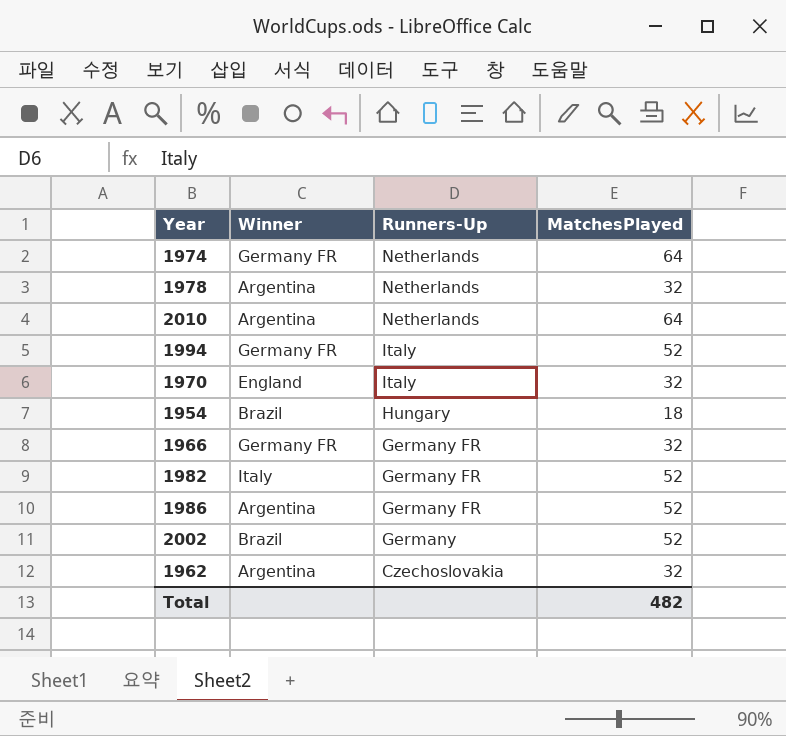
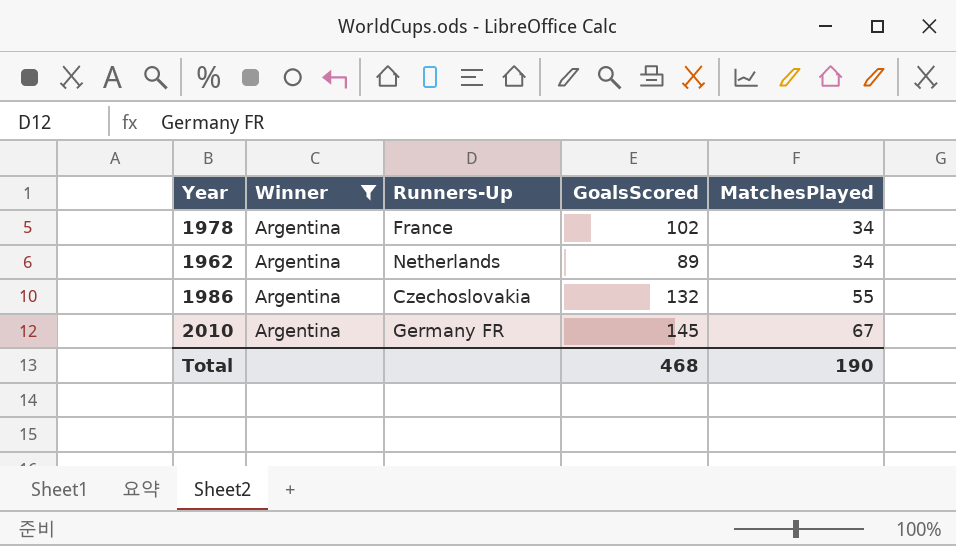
filter: none -> Winner = Argentina
row order: Runners-Up descending -> MatchesPlayed ascending
column GoalsScored | position: none -> 4
1978 | Runners-Up: Netherlands -> France
1978 | MatchesPlayed: 32 -> 34
1962 | Runners-Up: Czechoslovakia -> Netherlands
1962 | MatchesPlayed: 32 -> 34
1986 | Runners-Up: Germany FR -> Czechoslovakia
1986 | MatchesPlayed: 52 -> 55
2010 | Runners-Up: Netherlands -> Germany FR
2010 | MatchesPlayed: 64 -> 67
Total | MatchesPlayed: 482 -> 190

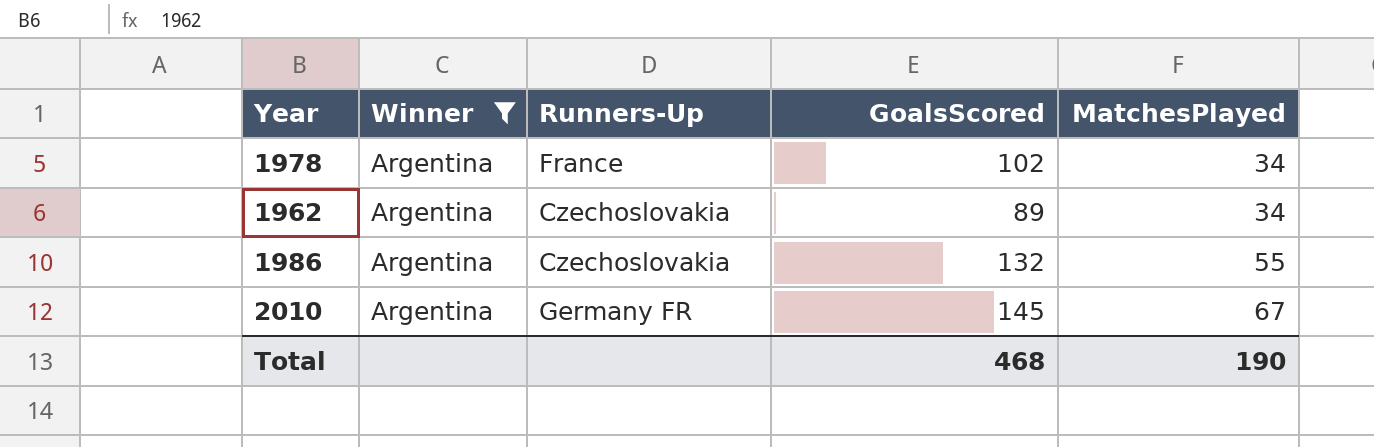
1962 | Runners-Up: Netherlands -> Czechoslovakia

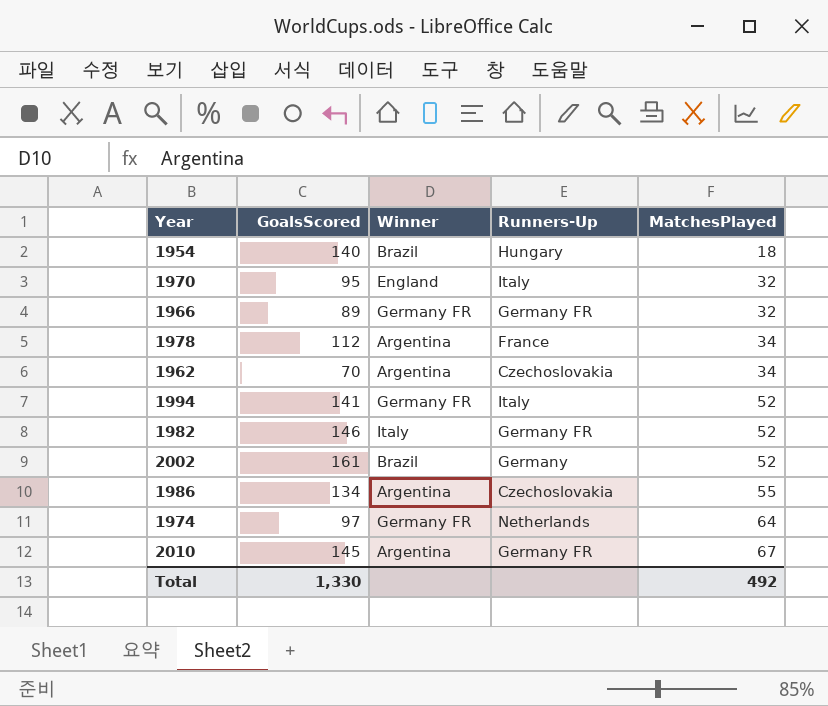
filter: Winner = Argentina -> none
column GoalsScored | position: 4 -> 2
1978 | GoalsScored: 102 -> 112
1962 | GoalsScored: 89 -> 70
1986 | GoalsScored: 132 -> 134
Total | GoalsScored: 468 -> 1,330
Total | MatchesPlayed: 190 -> 492

